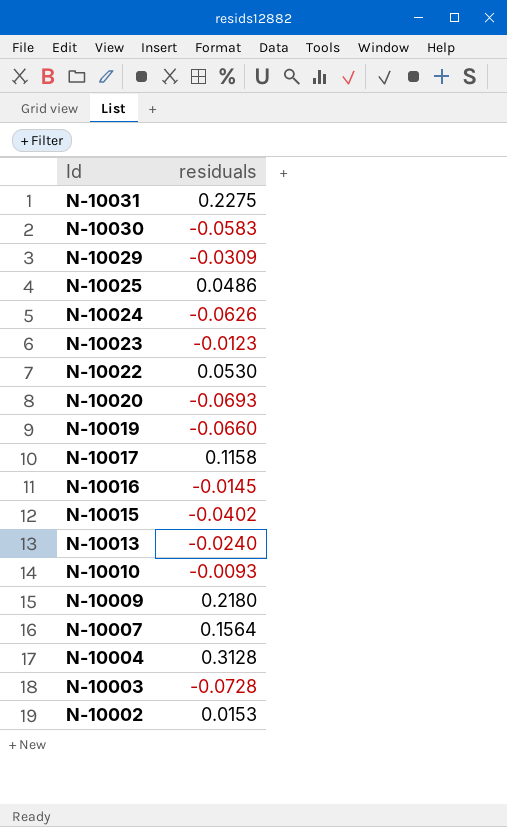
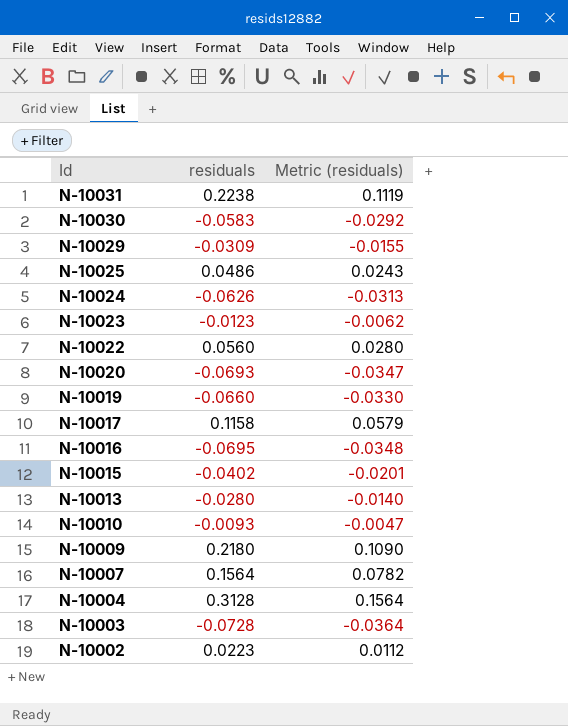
column Metric (residuals) | formula: none -> [residuals] * 0.5
N-10031 | residuals: 0.2275 -> 0.2238
N-10022 | residuals: 0.0530 -> 0.0560
N-10016 | residuals: -0.0145 -> -0.0695
N-10013 | residuals: -0.0240 -> -0.0280
N-10002 | residuals: 0.0153 -> 0.0223

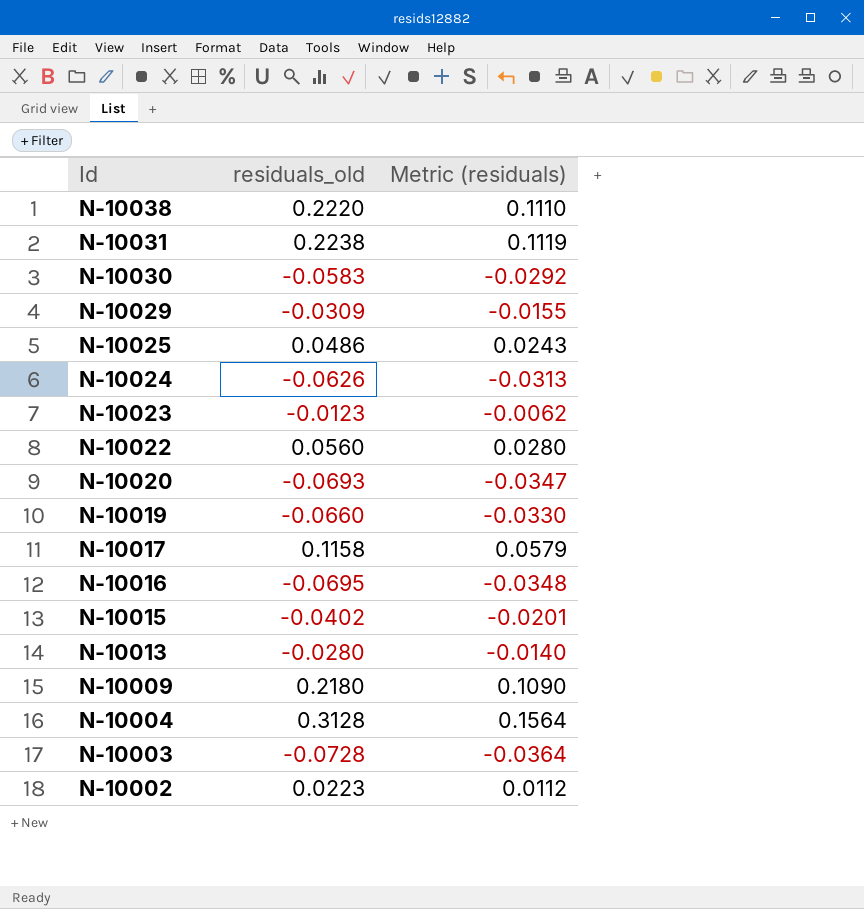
column name: residuals -> residuals_old
row N-10010: -0.0093 | -0.0047 -> none
row N-10007: 0.1564 | 0.0782 -> none
row N-10038: none -> 0.2220 | 0.1110

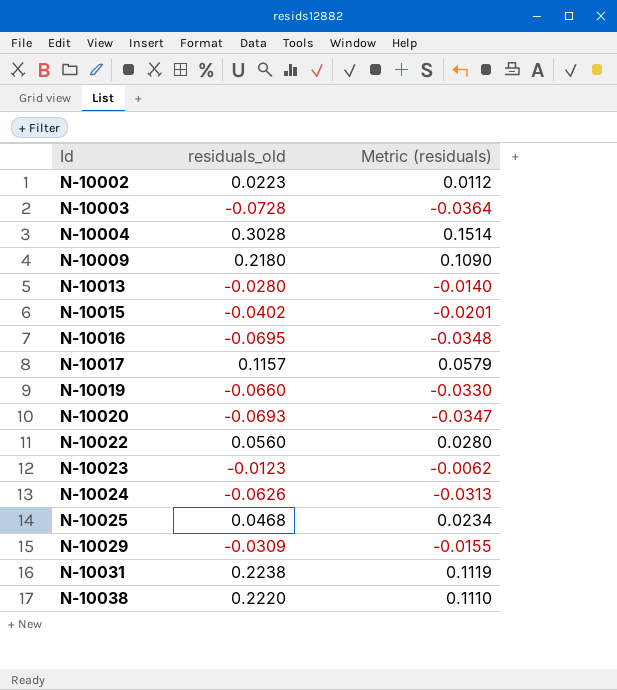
row order: Id descending -> Id ascending
row N-10030: -0.0583 | -0.0292 -> none
N-10004 | residuals_old: 0.3128 -> 0.3028
N-10004 | Metric (residuals): 0.1564 -> 0.1514
N-10017 | residuals_old: 0.1158 -> 0.1157
N-10025 | residuals_old: 0.0486 -> 0.0468
N-10025 | Metric (residuals): 0.0243 -> 0.0234

